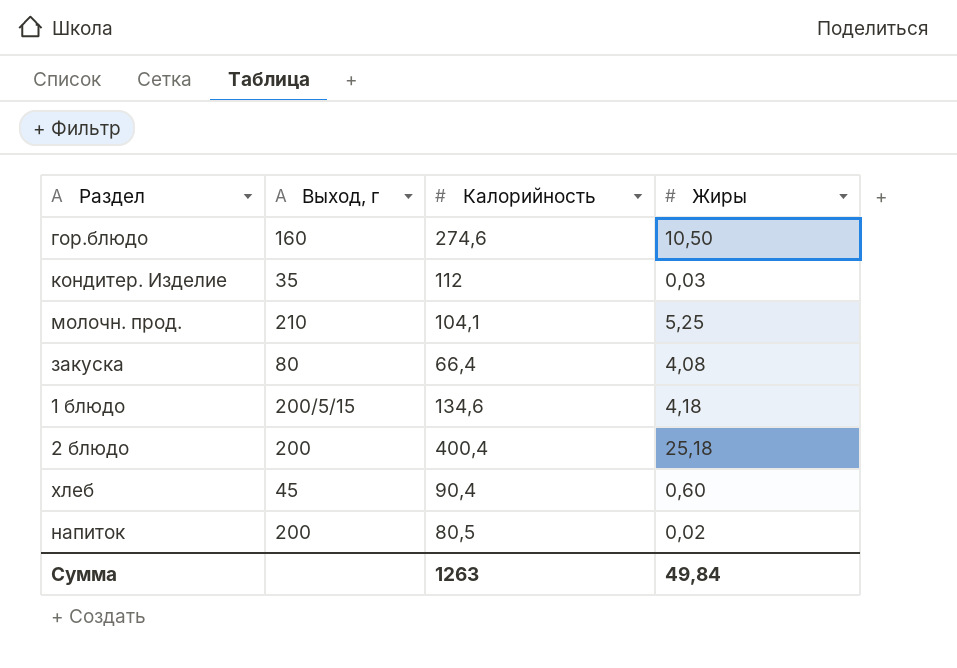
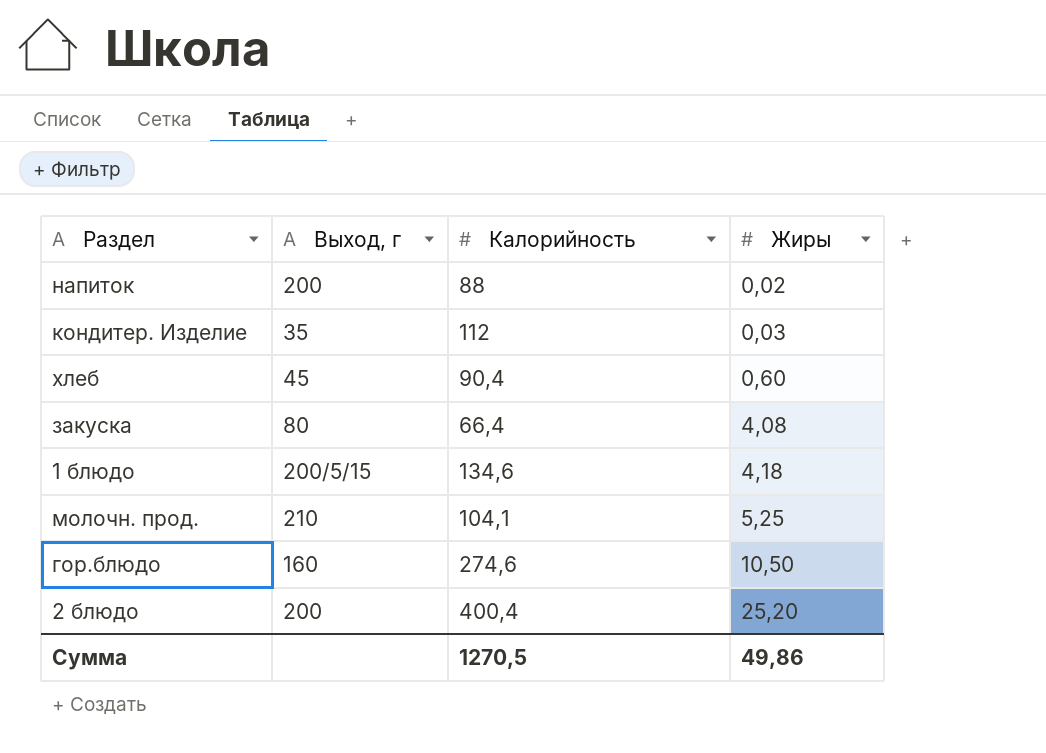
row order: none -> Жиры ascending
напиток | Калорийность: 80,5 -> 88
2 блюдо | Жиры: 25,18 -> 25,20
Сумма | Калорийность: 1263 -> 1270,5
Сумма | Жиры: 49,84 -> 49,86

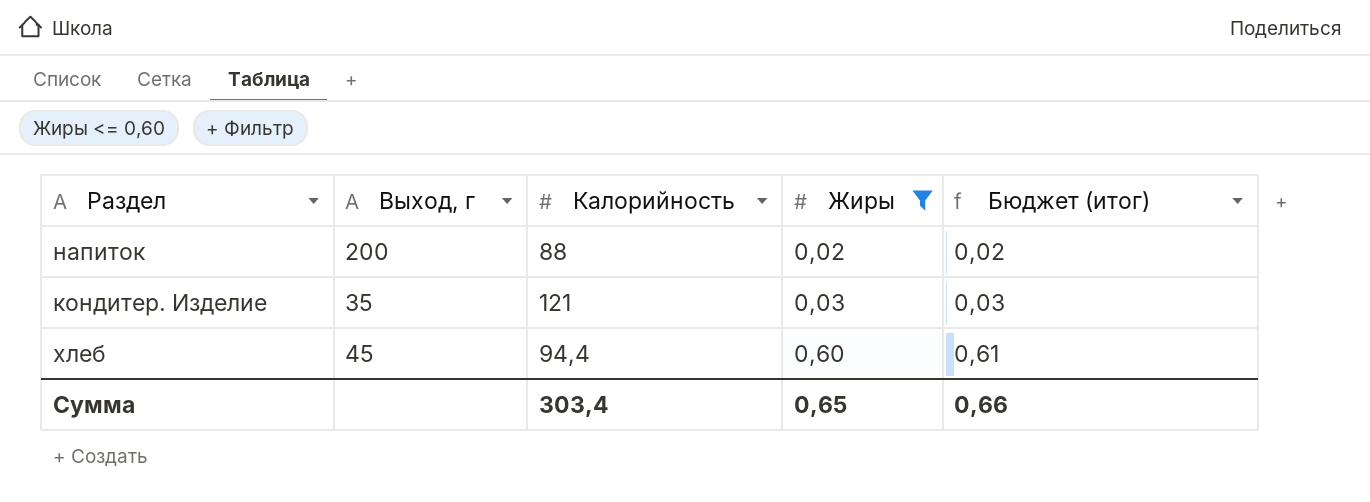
filter: none -> Жиры <= 0,60
column Бюджет (итог) | formula: none -> [Жиры] * 1,02
кондитер. Изделие | Калорийность: 112 -> 121
хлеб | Калорийность: 90,4 -> 94,4
Сумма | Калорийность: 1270,5 -> 303,4
Сумма | Жиры: 49,86 -> 0,65

